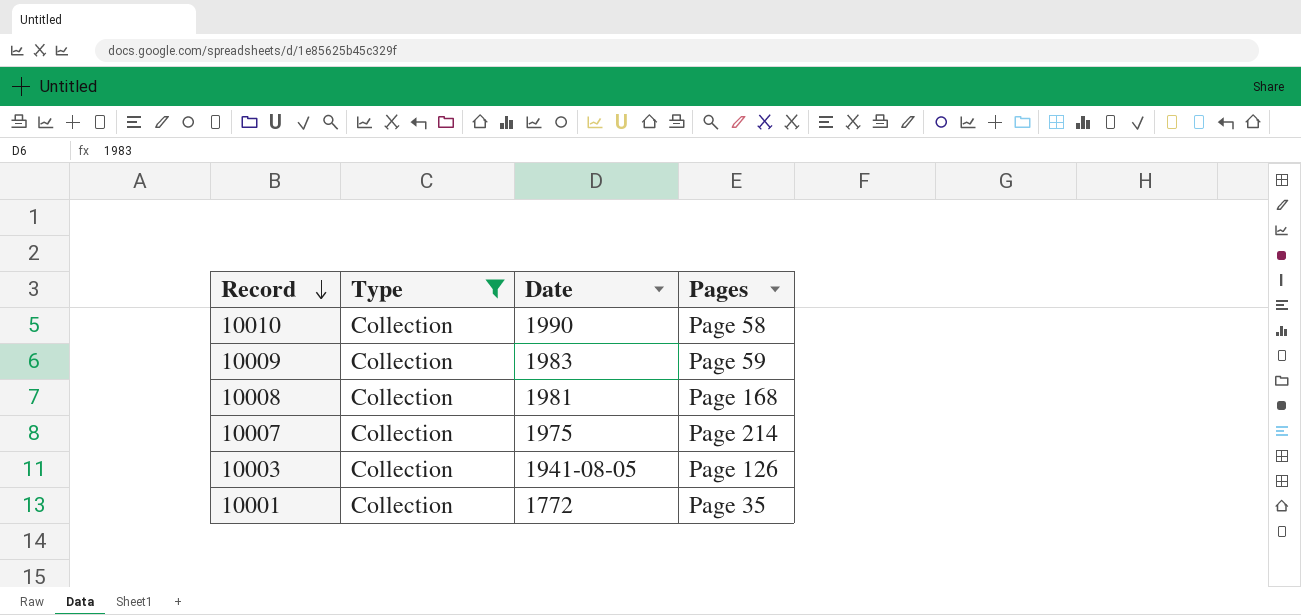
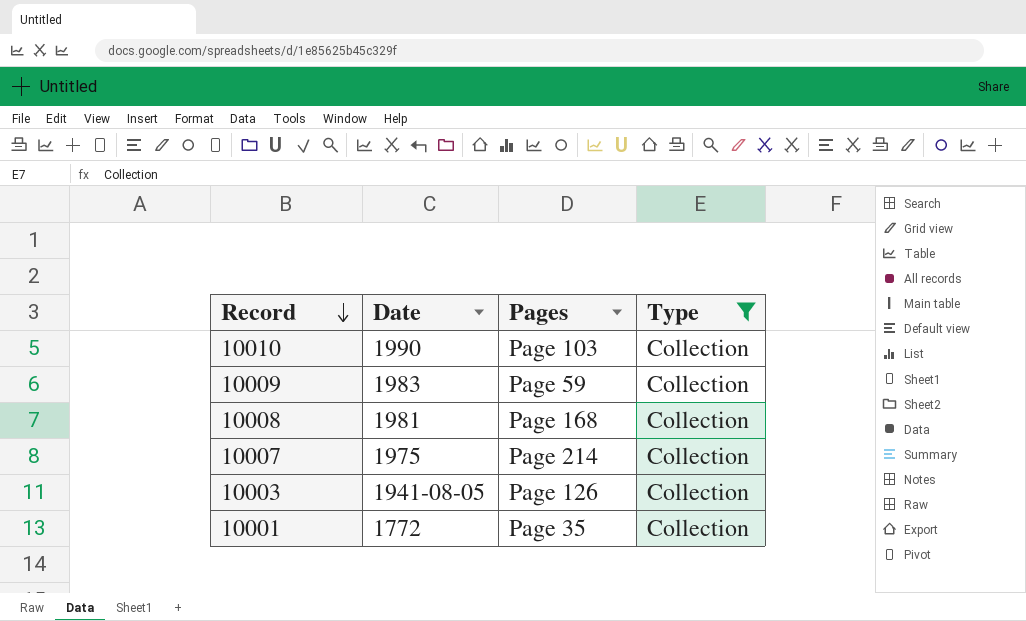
column Type | position: 2 -> 4
10010 | Pages: Page 58 -> Page 103

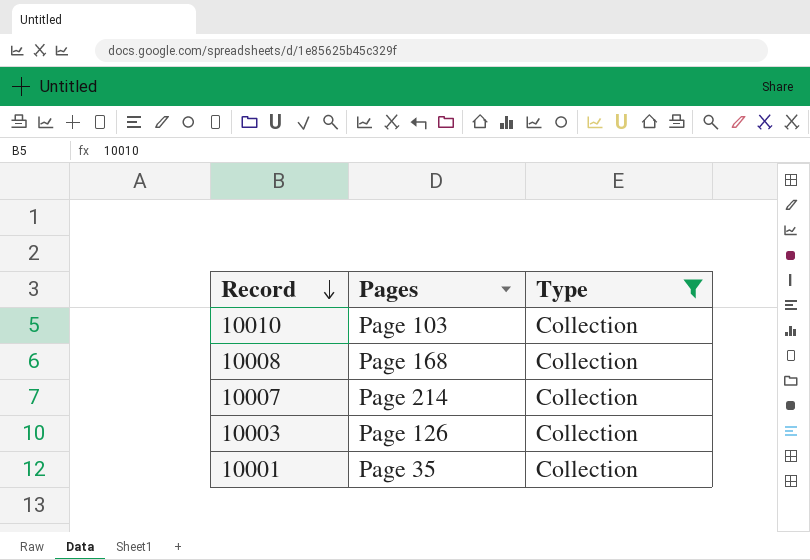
column Date | position: 2 -> none
row 10009: 1983 | Page 59 | Collection -> none

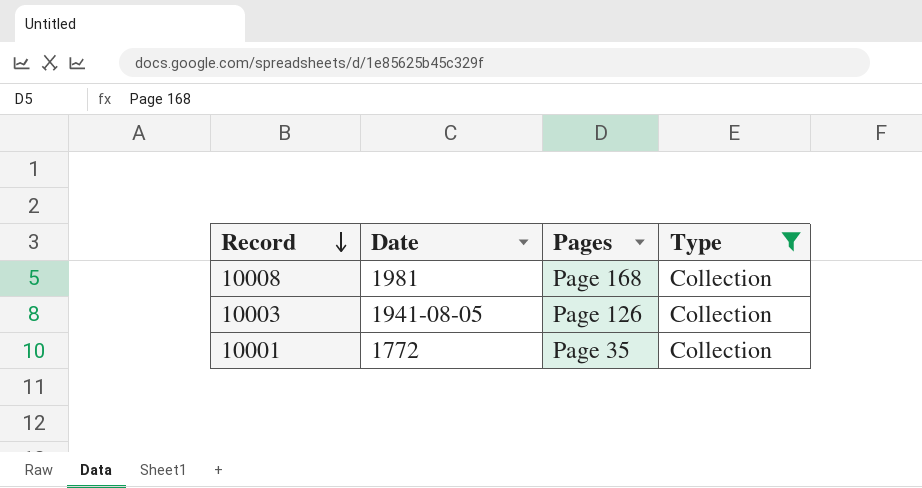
column Date | position: none -> 2
row 10010: Page 103 | Collection -> none
row 10007: Page 214 | Collection -> none

